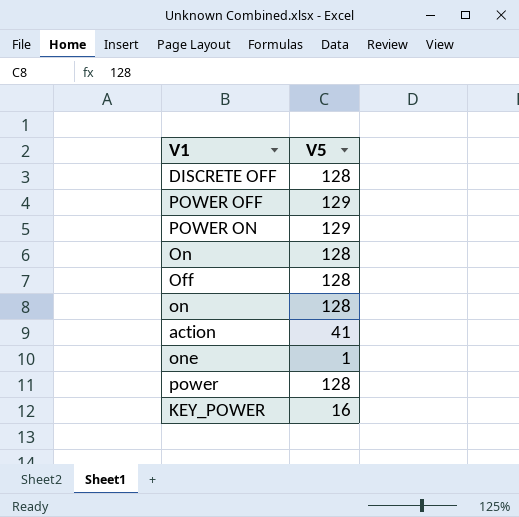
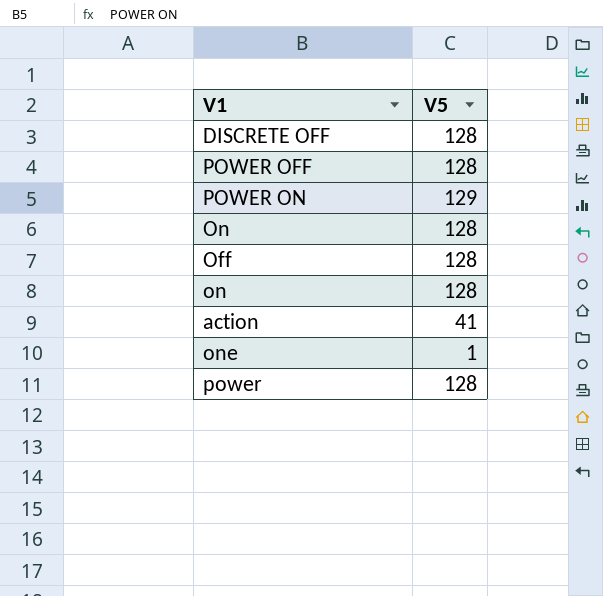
row KEY_POWER: 16 -> none
POWER OFF | V5: 129 -> 128

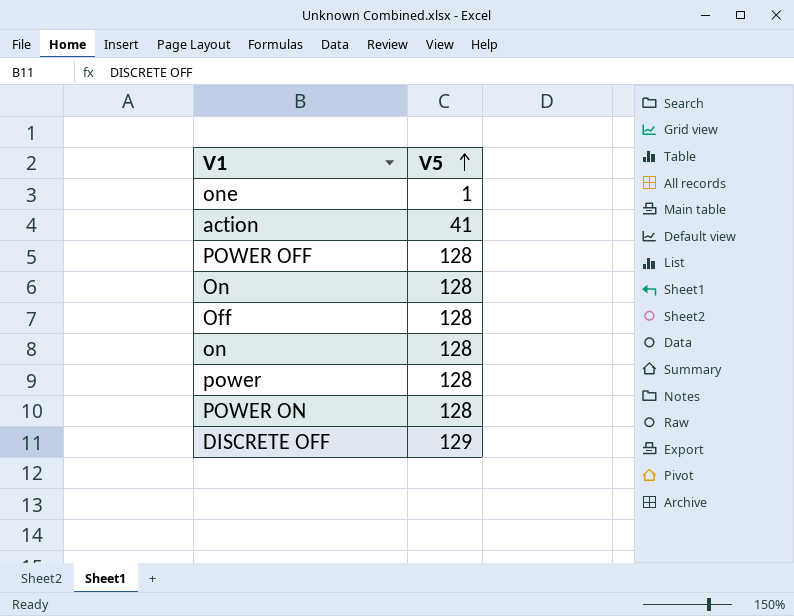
row order: none -> V5 ascending
POWER ON | V5: 129 -> 128
DISCRETE OFF | V5: 128 -> 129

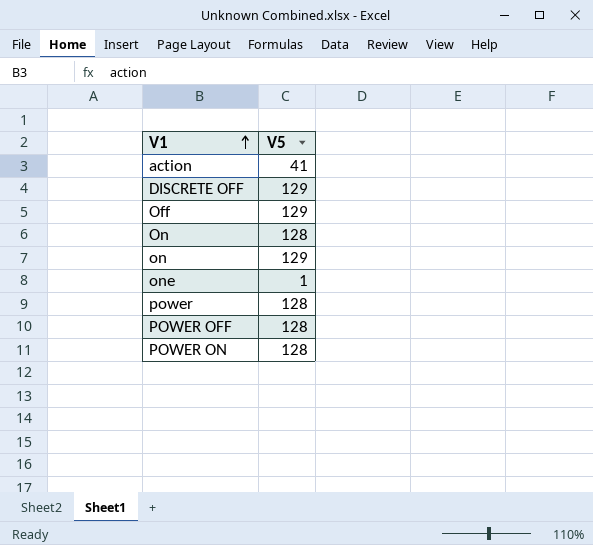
row order: V5 ascending -> V1 ascending
Off | V5: 128 -> 129
on | V5: 128 -> 129

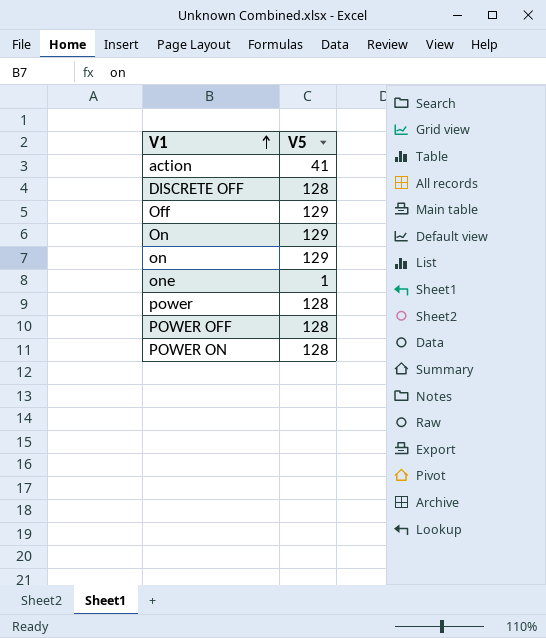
DISCRETE OFF | V5: 129 -> 128
On | V5: 128 -> 129

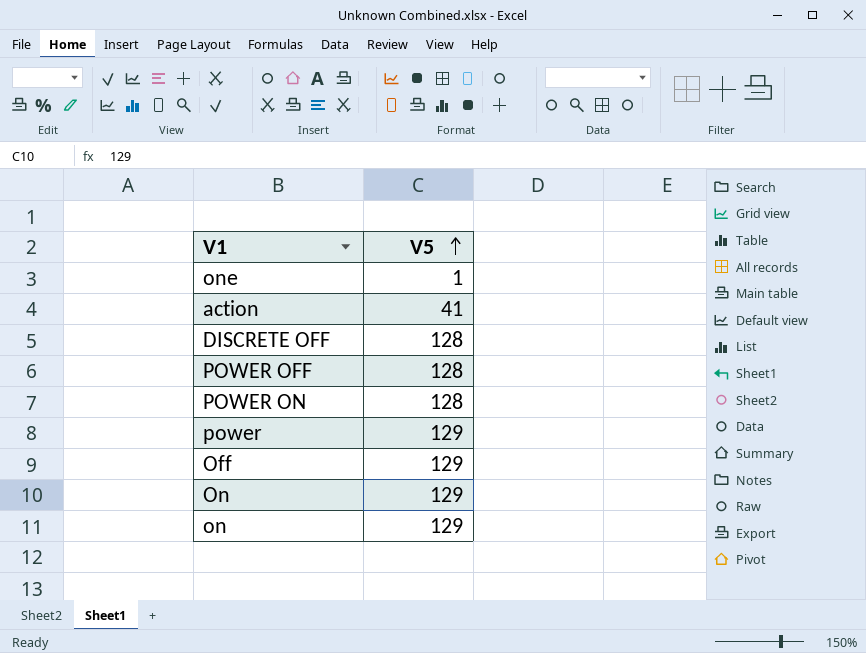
row order: V1 ascending -> V5 ascending
power | V5: 128 -> 129

